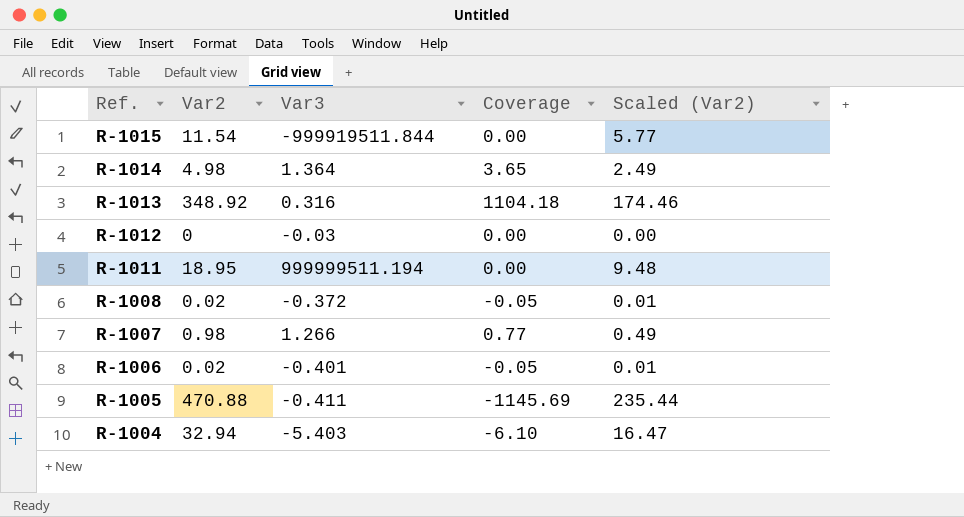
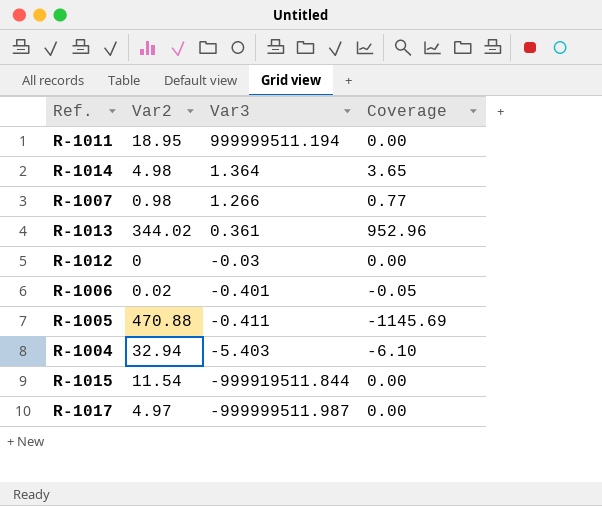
row order: Ref. descending -> Var3 descending
column Scaled (Var2) | formula: [Var2] * 0.5 -> none
row R-1008: 0.02 | -0.372 | -0.05 | 0.01 -> none
R-1013 | Var2: 348.92 -> 344.02
R-1013 | Var3: 0.316 -> 0.361
R-1013 | Coverage: 1104.18 -> 952.96
row R-1017: none -> 4.97 | -999999511.987 | 0.00

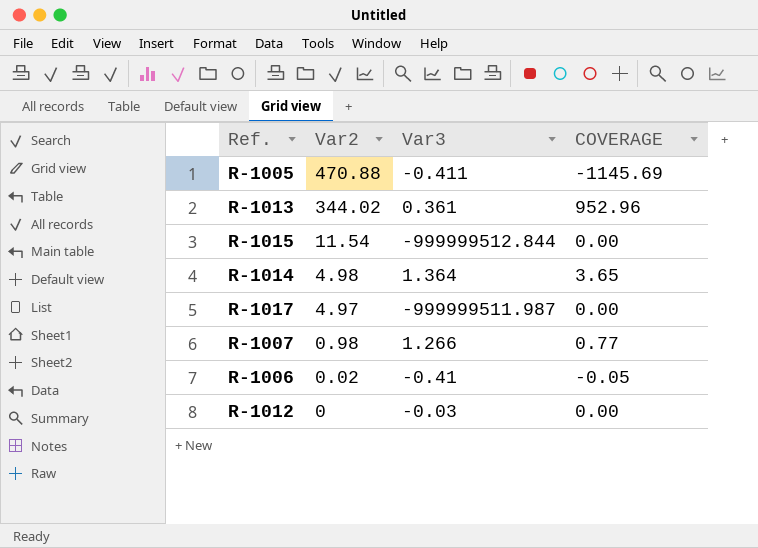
row order: Var3 descending -> Var2 descending
column name: Coverage -> COVERAGE
row R-1011: 18.95 | 999999511.194 | 0.00 -> none
row R-1004: 32.94 | -5.403 | -6.10 -> none
R-1015 | Var3: -999919511.844 -> -999999512.844
R-1006 | Var3: -0.401 -> -0.41

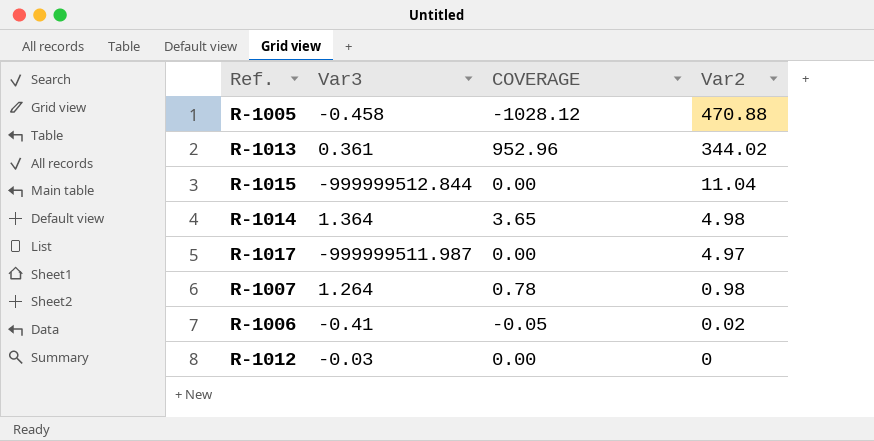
column Var2 | position: 2 -> 4
R-1005 | Var3: -0.411 -> -0.458
R-1005 | COVERAGE: -1145.69 -> -1028.12
R-1015 | Var2: 11.54 -> 11.04
R-1007 | Var3: 1.266 -> 1.264
R-1007 | COVERAGE: 0.77 -> 0.78

